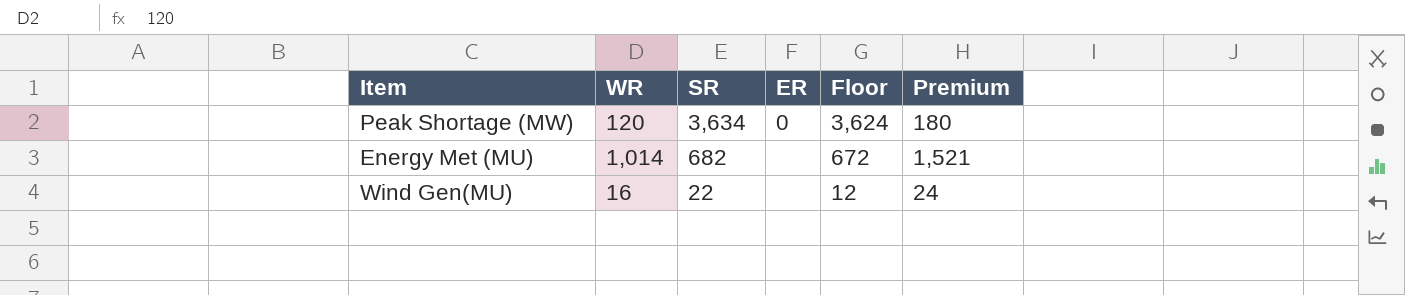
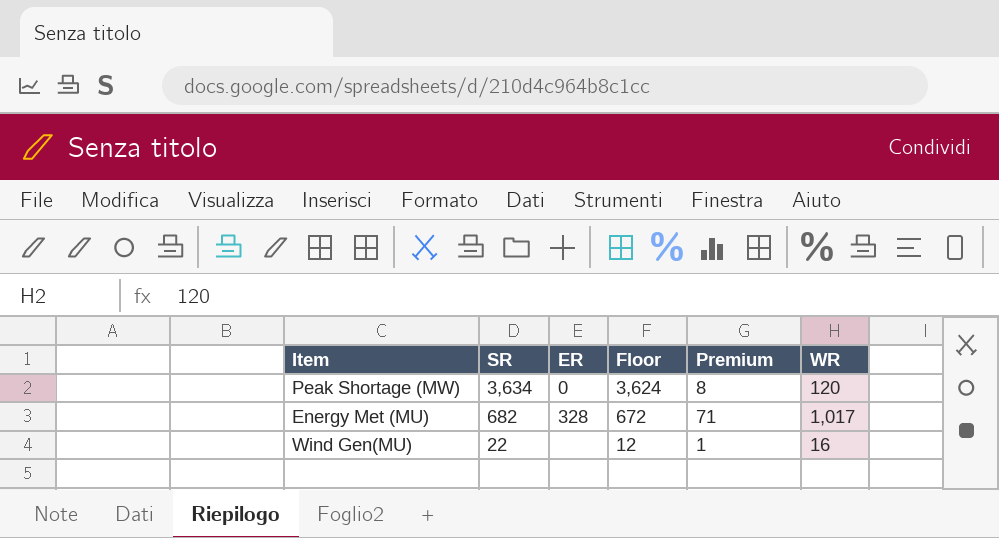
column Premium | formula: [WR] * 1.5 -> [WR] * 0.07
column WR | position: 2 -> 6
Energy Met (MU) | ER: none -> 328
Energy Met (MU) | WR: 1,014 -> 1,017

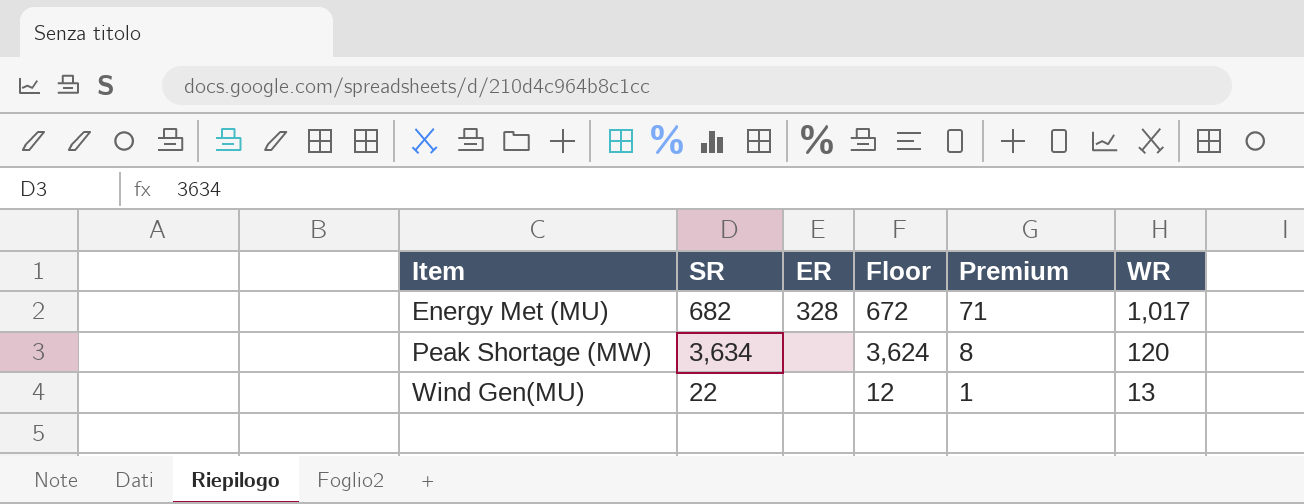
row order: SR descending -> Item ascending
Peak Shortage (MW) | ER: 0 -> none
Wind Gen(MU) | WR: 16 -> 13

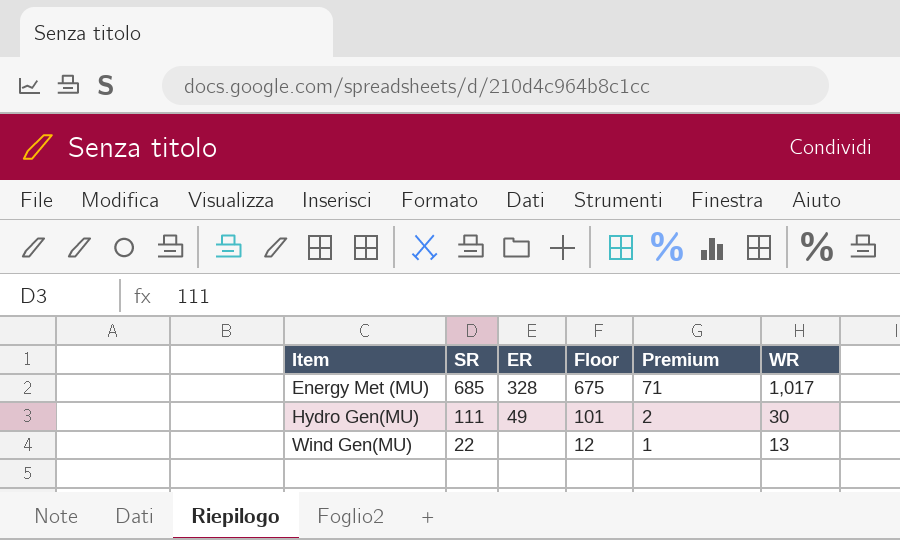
row Peak Shortage (MW): 3,634 | none | 3,624 | 8 | 120 -> none
Energy Met (MU) | SR: 682 -> 685
Energy Met (MU) | Floor: 672 -> 675
row Hydro Gen(MU): none -> 111 | 49 | 101 | 2 | 30

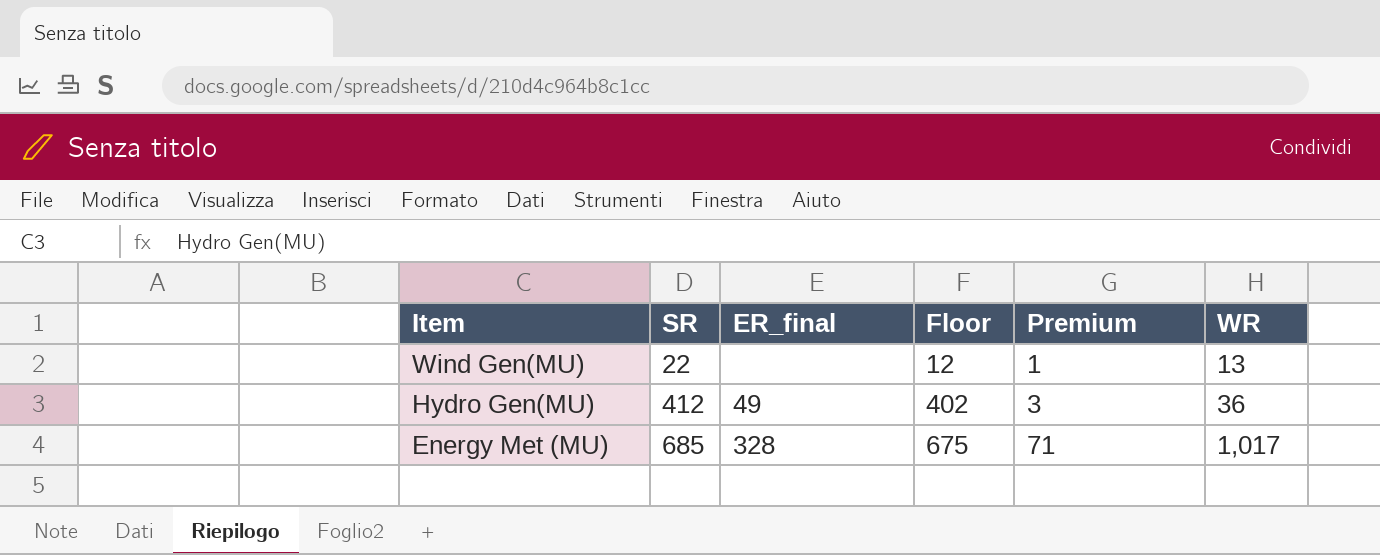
row order: Item ascending -> Item descending
column name: ER -> ER_final
Hydro Gen(MU) | SR: 111 -> 412
Hydro Gen(MU) | Floor: 101 -> 402
Hydro Gen(MU) | Premium: 2 -> 3
Hydro Gen(MU) | WR: 30 -> 36

